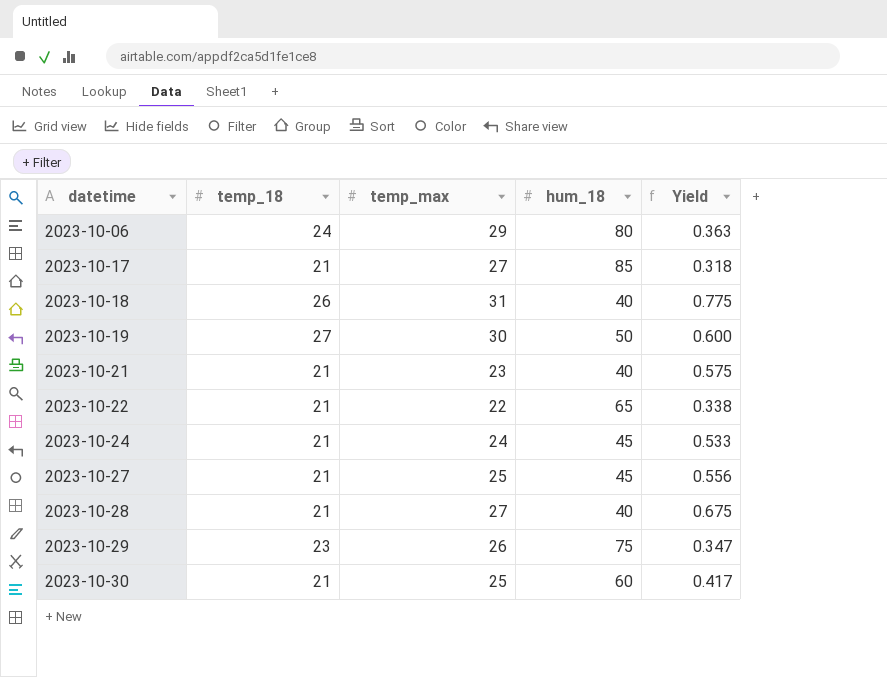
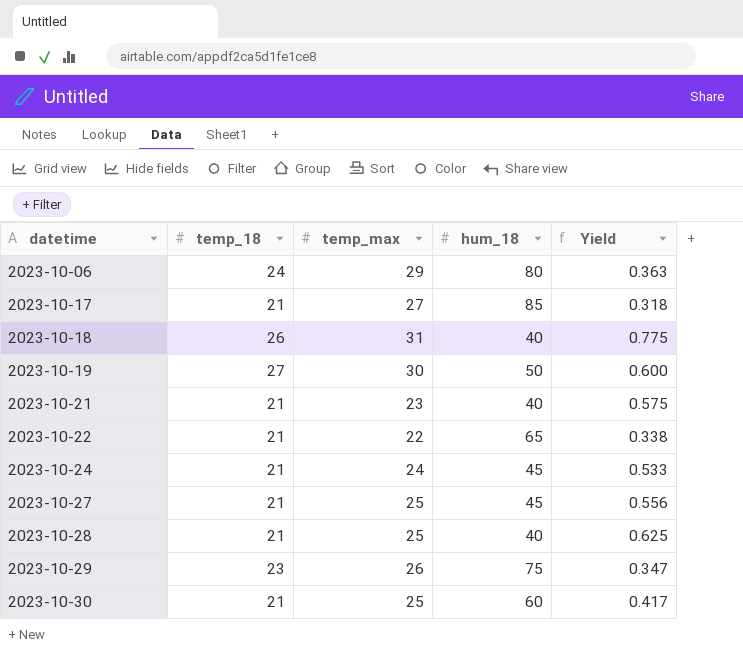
2023-10-28 | temp_max: 27 -> 25
2023-10-28 | Yield: 0.675 -> 0.625

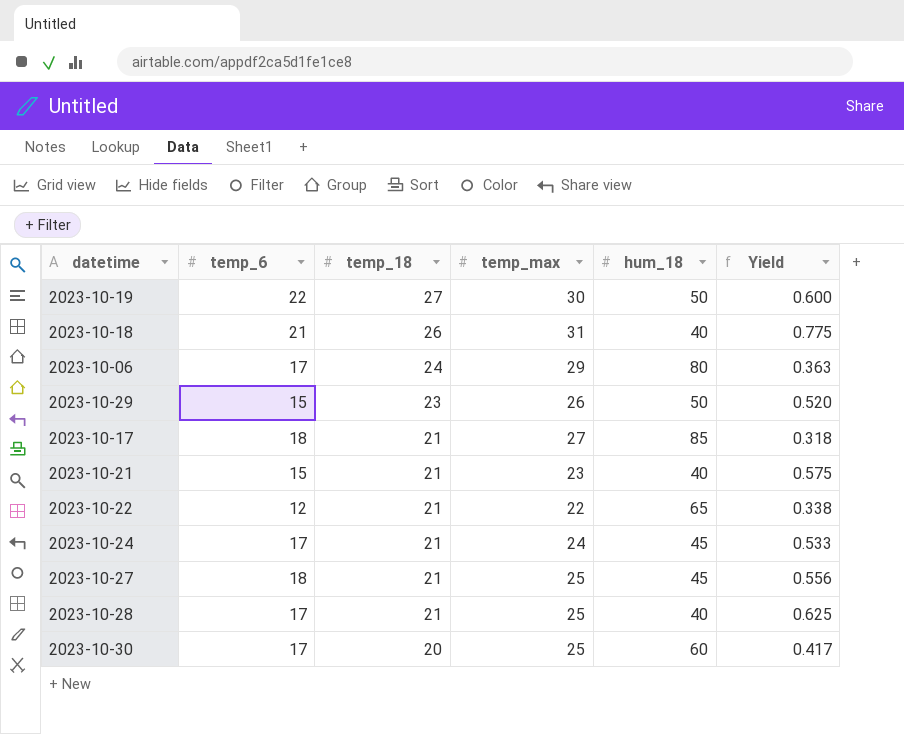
row order: datetime ascending -> temp_18 descending
column temp_6 | position: none -> 2
2023-10-29 | hum_18: 75 -> 50
2023-10-29 | Yield: 0.347 -> 0.520
2023-10-30 | temp_18: 21 -> 20

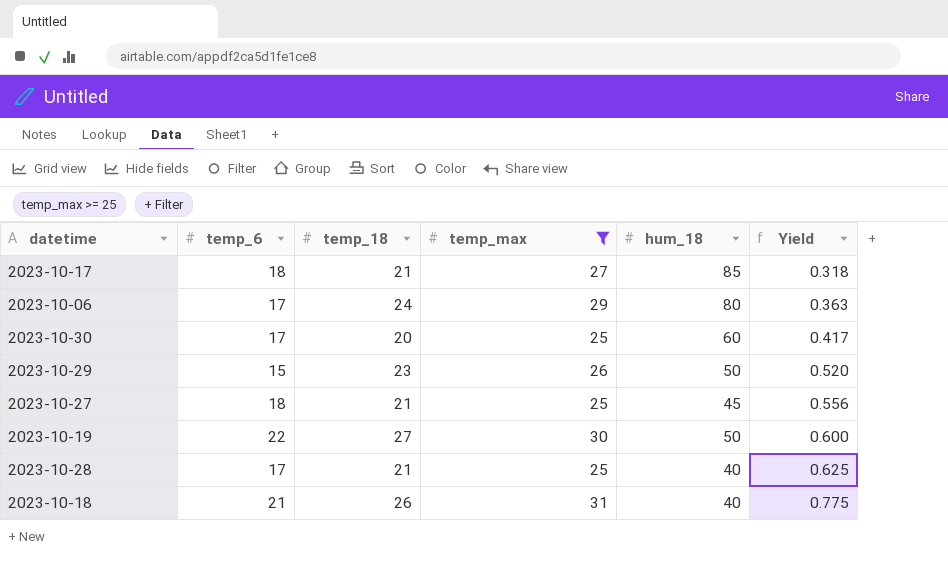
filter: none -> temp_max >= 25
row order: temp_18 descending -> Yield ascending

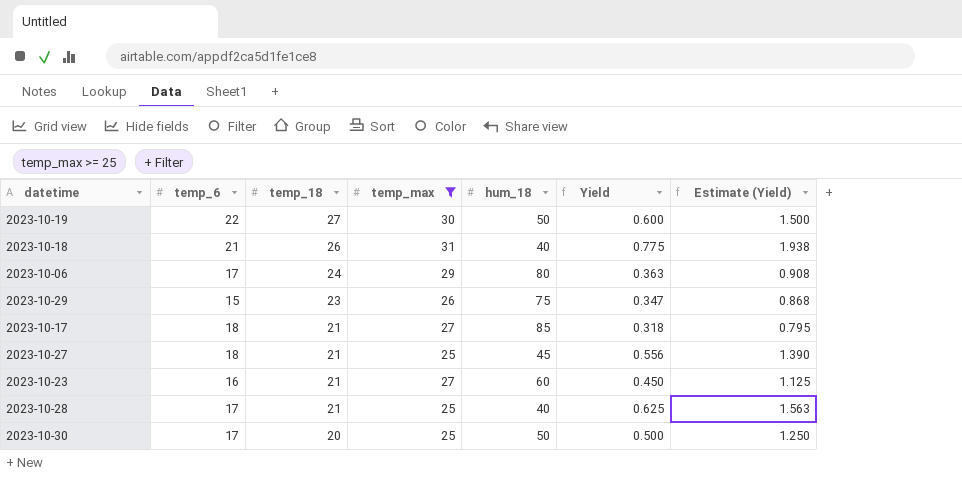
row order: Yield ascending -> temp_18 descending
column Estimate (Yield) | formula: none -> [Yield] * 2.5
2023-10-29 | hum_18: 50 -> 75
2023-10-29 | Yield: 0.520 -> 0.347
row 2023-10-23: none -> 16 | 21 | 27 | 60 | 0.450 | 1.125
2023-10-30 | hum_18: 60 -> 50
2023-10-30 | Yield: 0.417 -> 0.500

